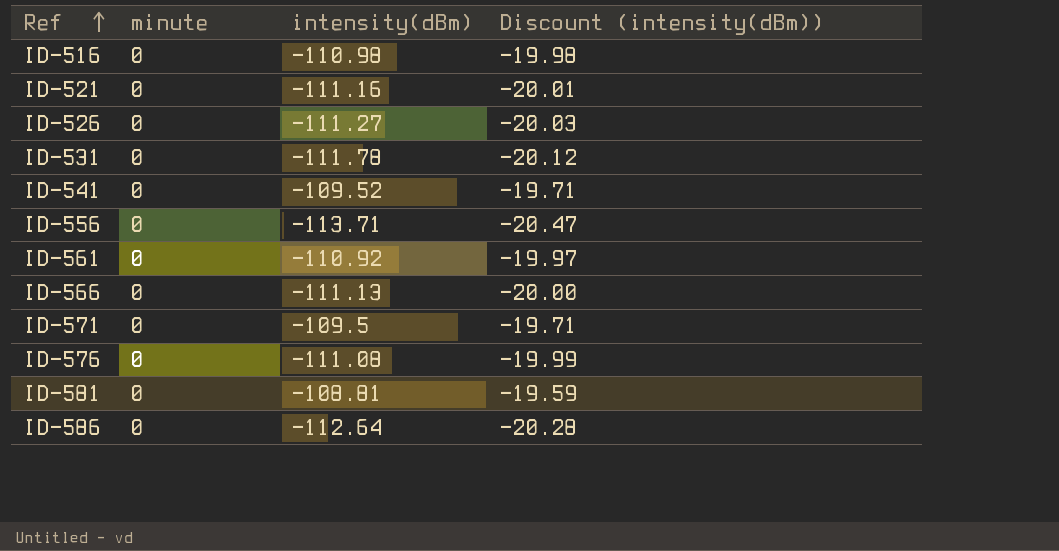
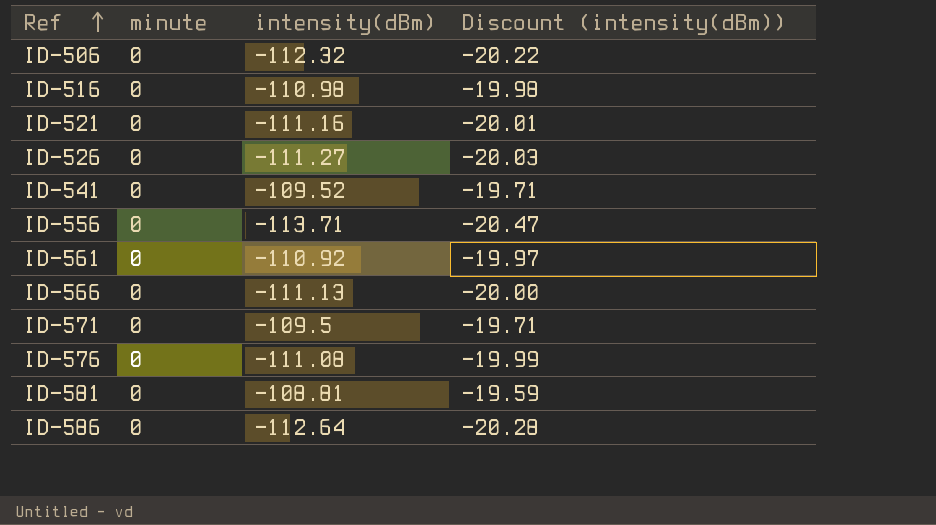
row ID-531: 0 | -111.78 | -20.12 -> none
row ID-506: none -> 0 | -112.32 | -20.22

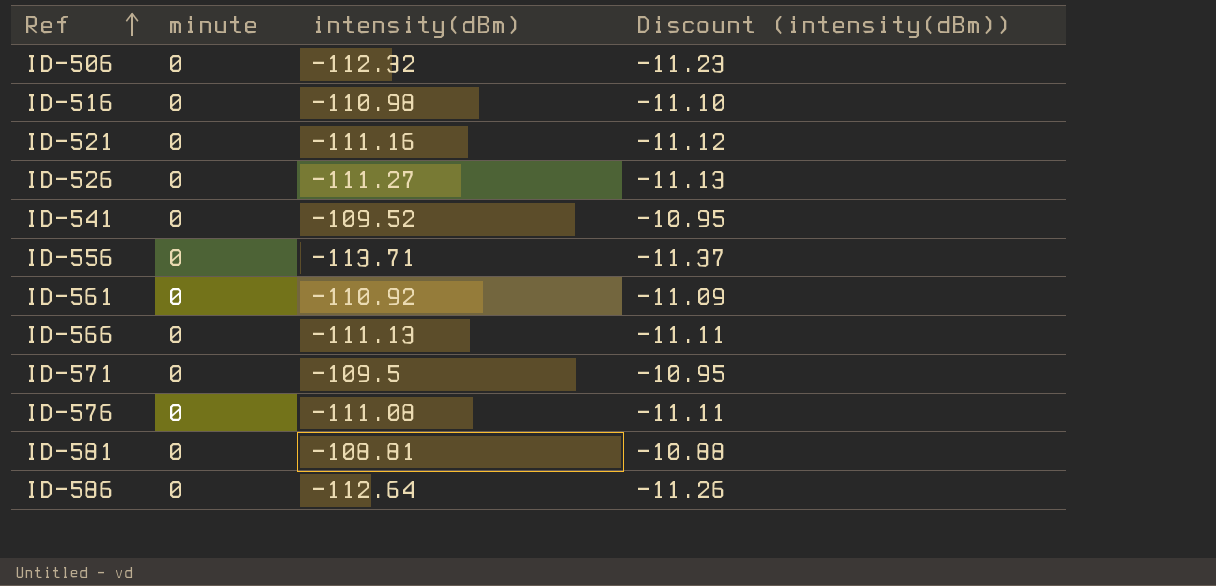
column Discount (intensity(dBm)) | formula: [intensity(dBm)] * 0.18 -> [intensity(dBm)] * 0.1

